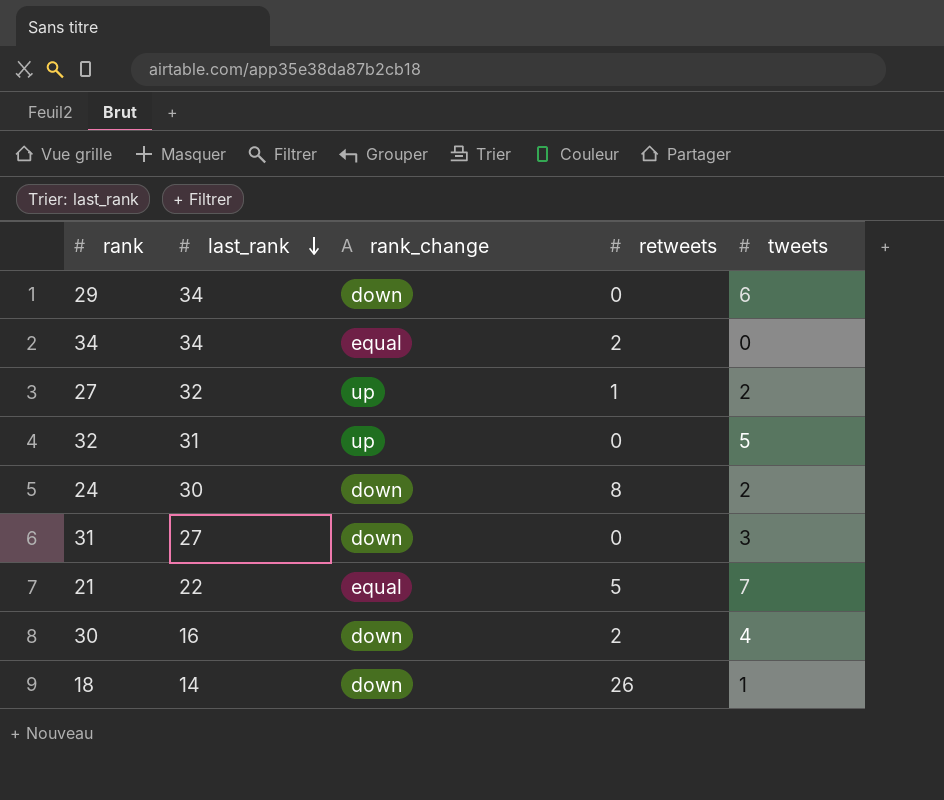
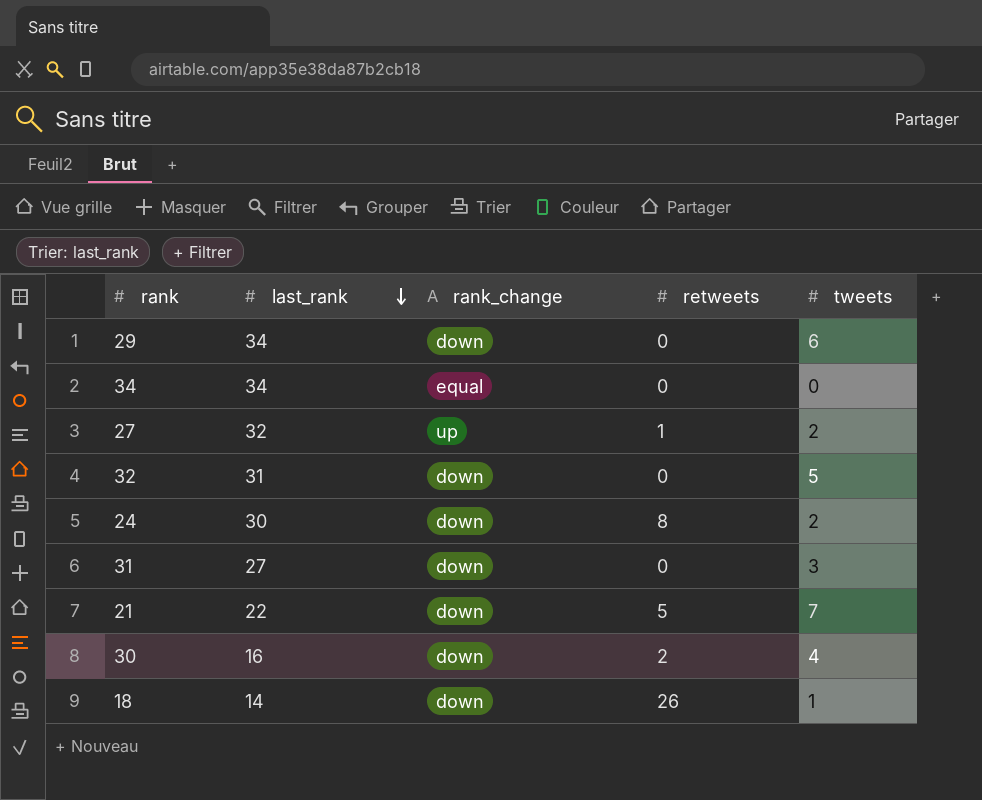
34 | retweets: 2 -> 0
32 | rank_change: up -> down
21 | rank_change: equal -> down

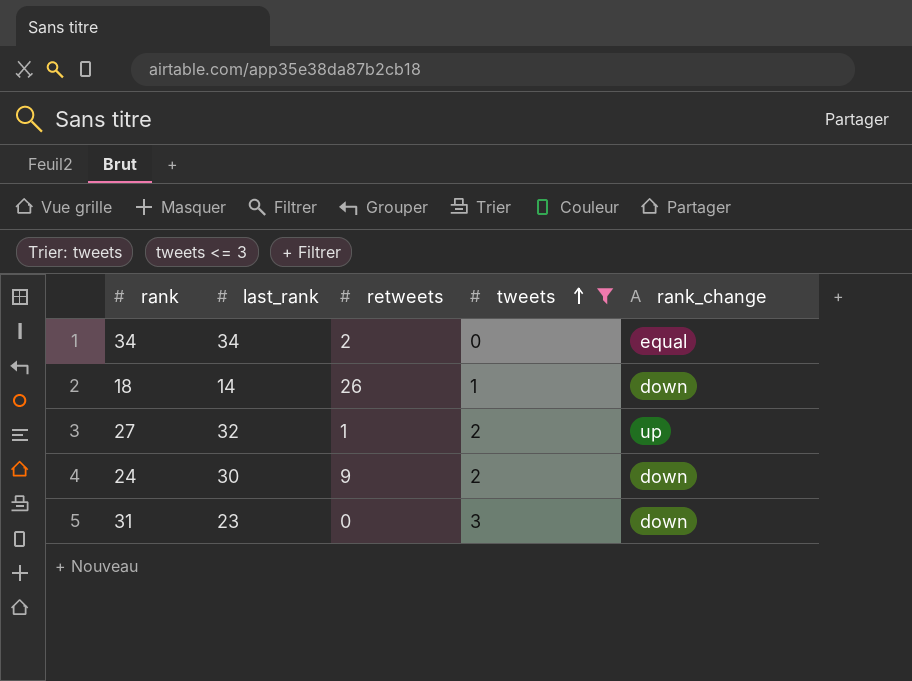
filter: none -> tweets <= 3
row order: last_rank descending -> tweets ascending
column rank_change | position: 3 -> 5
34 | retweets: 0 -> 2
24 | retweets: 8 -> 9
31 | last_rank: 27 -> 23

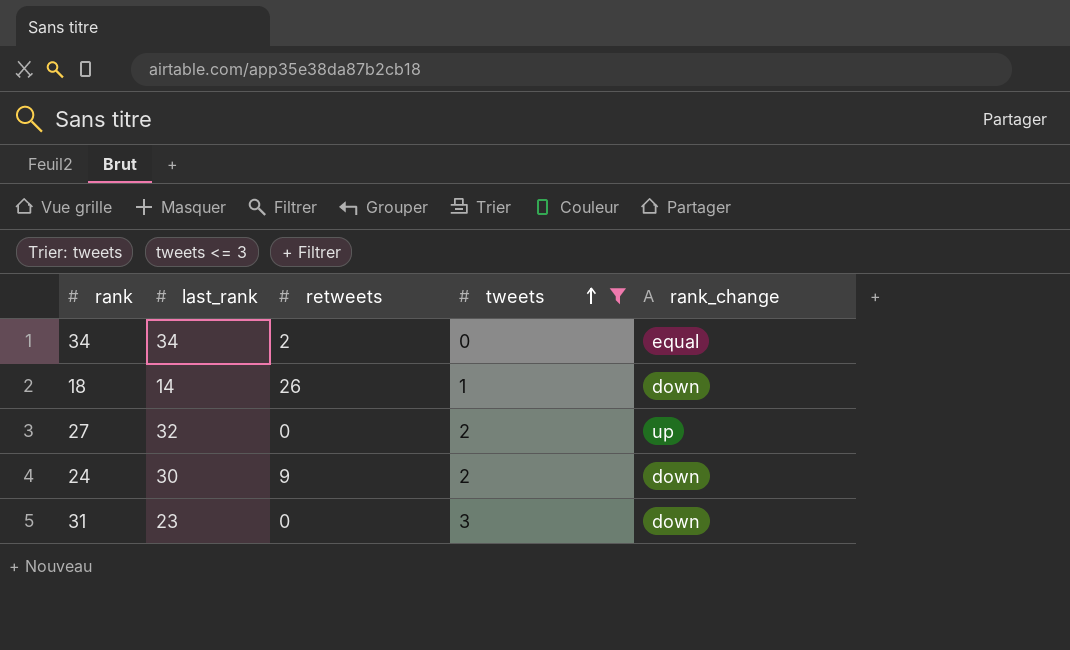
27 | retweets: 1 -> 0

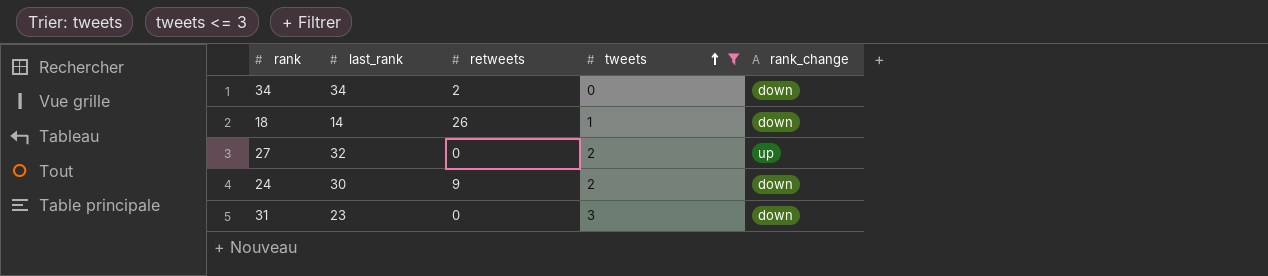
34 | rank_change: equal -> down

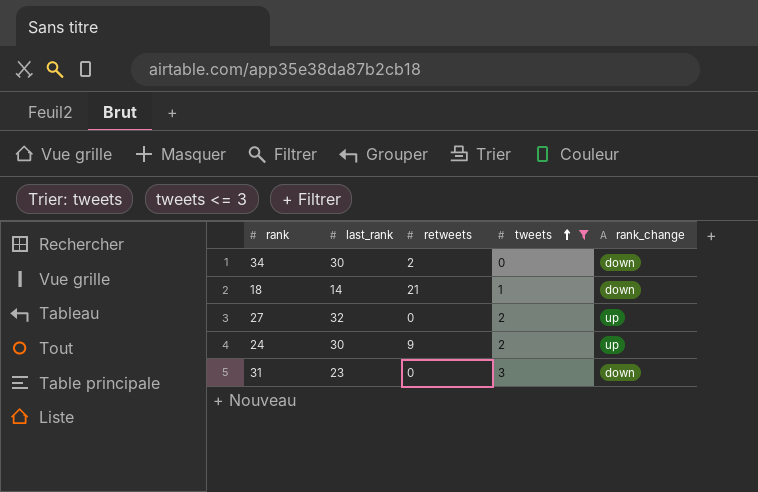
34 | last_rank: 34 -> 30
18 | retweets: 26 -> 21
24 | rank_change: down -> up

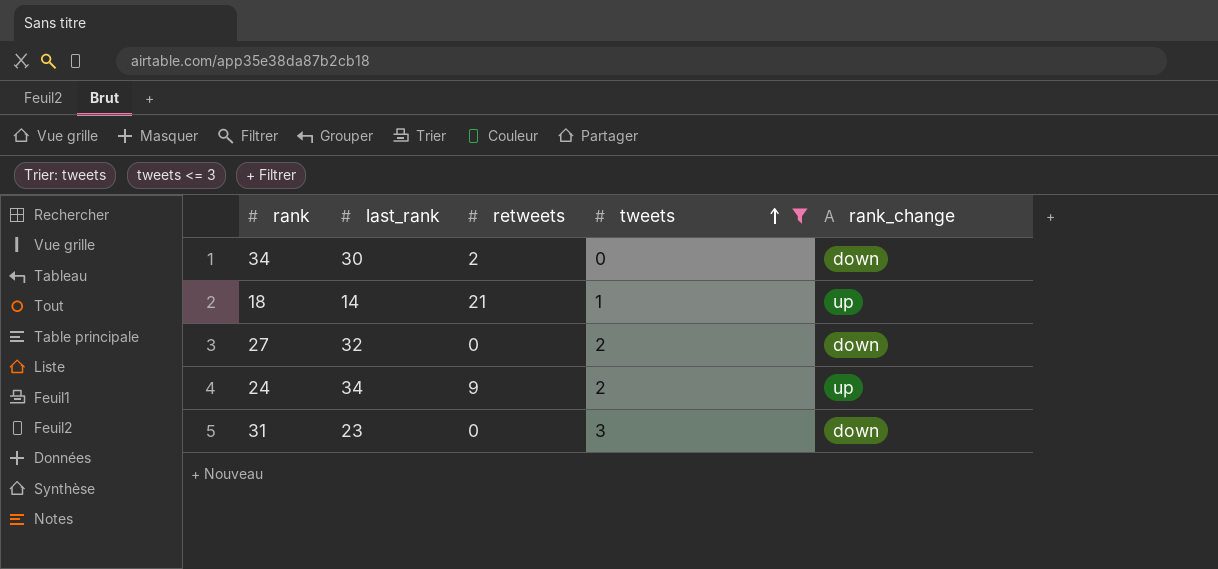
18 | rank_change: down -> up
27 | rank_change: up -> down
24 | last_rank: 30 -> 34

